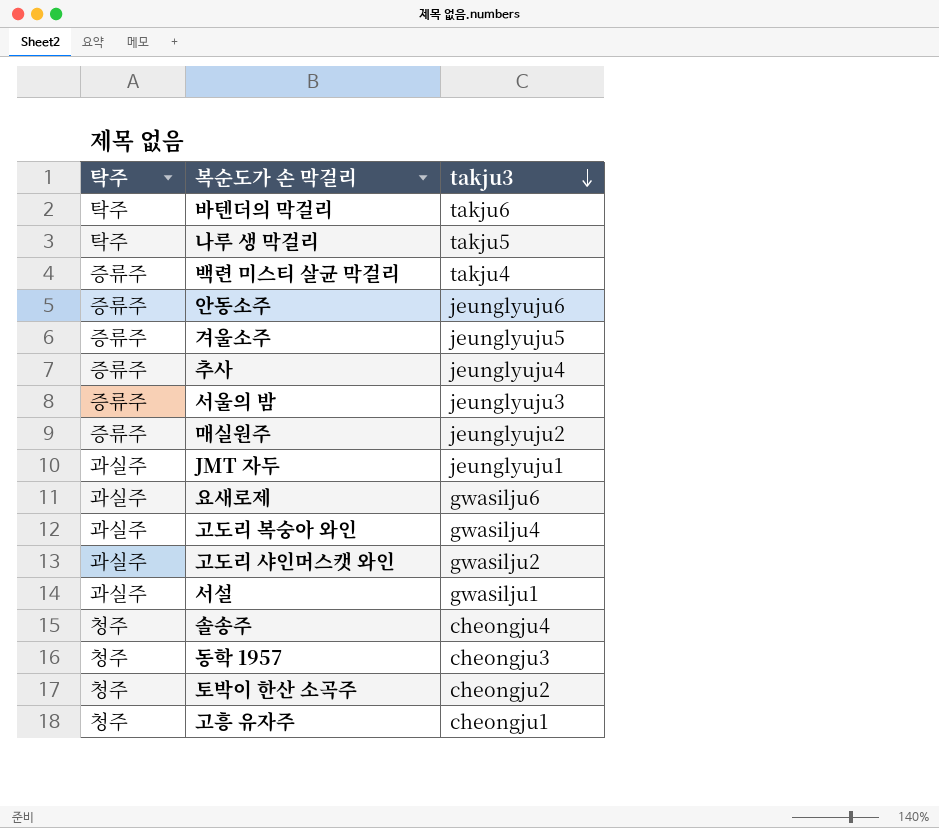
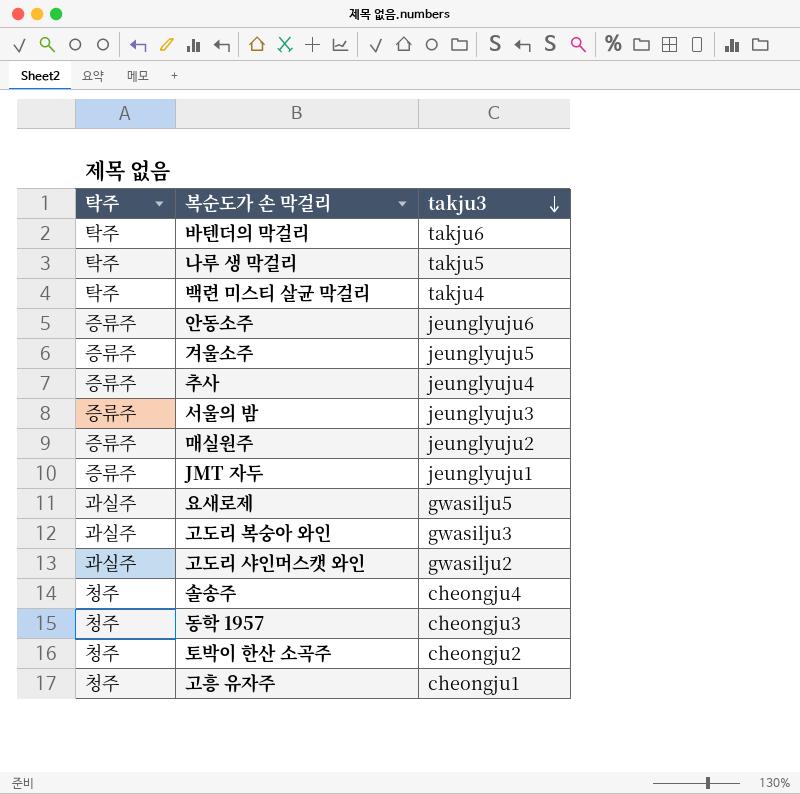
row 서설: 과실주 | gwasilju1 -> none
백련 미스티 살균 막걸리 | 탁주: 증류주 -> 탁주
JMT 자두 | 탁주: 과실주 -> 증류주
요새로제 | takju3: gwasilju6 -> gwasilju5
고도리 복숭아 와인 | takju3: gwasilju4 -> gwasilju3

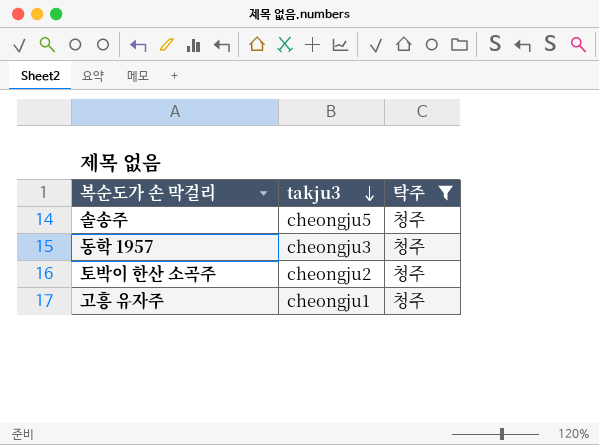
filter: none -> 탁주 = 청주
column 탁주 | position: 1 -> 3
솔송주 | takju3: cheongju4 -> cheongju5

